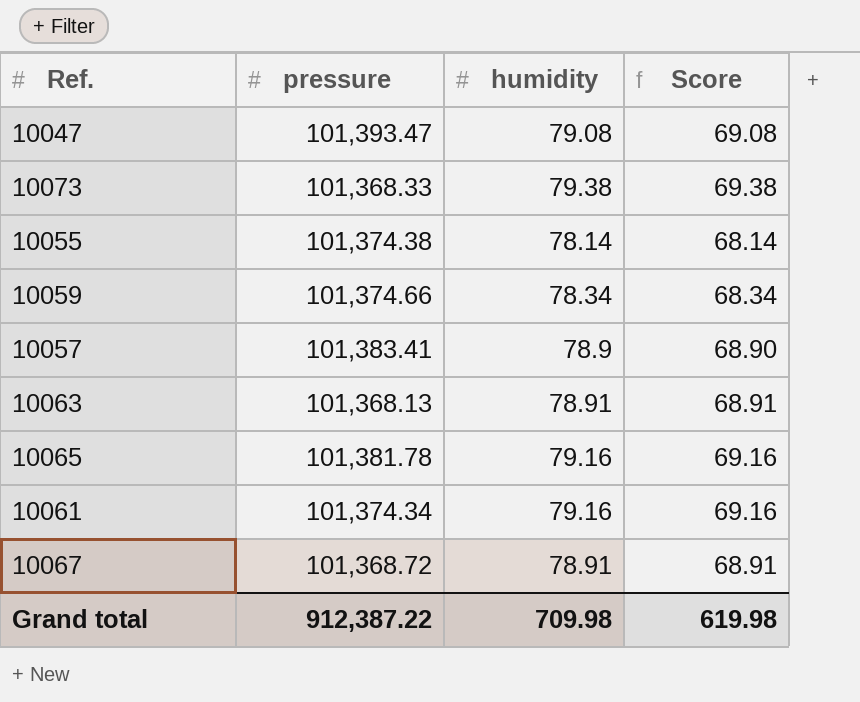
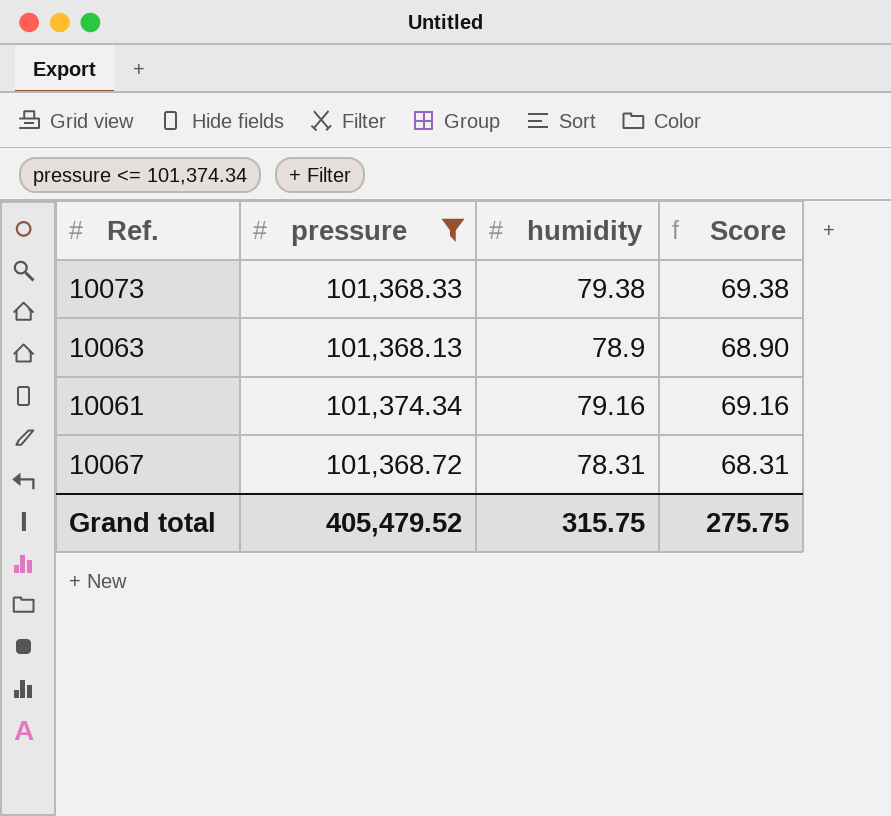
filter: none -> pressure <= 101,374.34
10063 | humidity: 78.91 -> 78.9
10063 | Score: 68.91 -> 68.90
10067 | humidity: 78.91 -> 78.31
10067 | Score: 68.91 -> 68.31
Grand total | pressure: 912,387.22 -> 405,479.52
Grand total | humidity: 709.98 -> 315.75
Grand total | Score: 619.98 -> 275.75

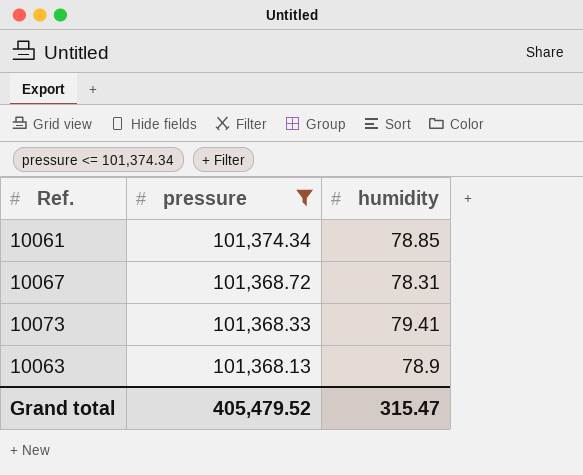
row order: none -> pressure descending
column Score | formula: [humidity] - 10 -> none
10061 | humidity: 79.16 -> 78.85
10073 | humidity: 79.38 -> 79.41
Grand total | humidity: 315.75 -> 315.47

